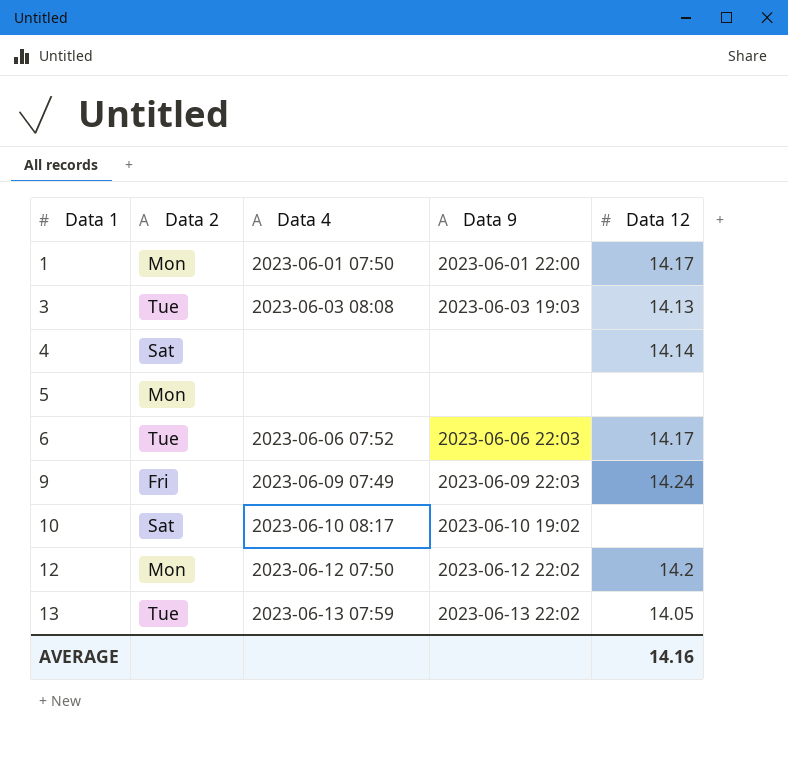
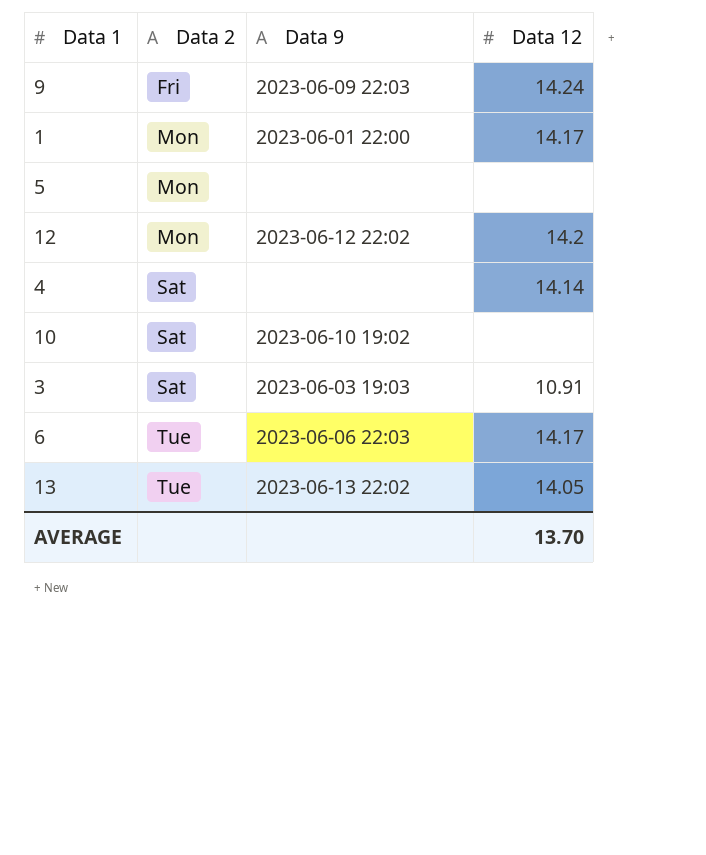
row order: Data 1 ascending -> Data 2 ascending
column Data 4 | position: 3 -> none
3 | Data 2: Tue -> Sat
3 | Data 12: 14.13 -> 10.91
AVERAGE | Data 12: 14.16 -> 13.70

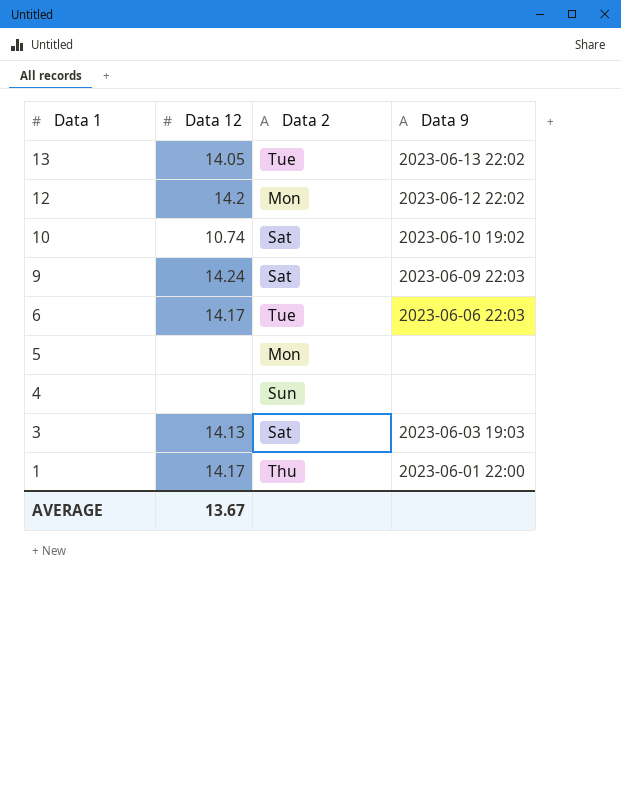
row order: Data 2 ascending -> Data 1 descending
column Data 12 | position: 4 -> 2
10 | Data 12: none -> 10.74
9 | Data 2: Fri -> Sat
4 | Data 12: 14.14 -> none
4 | Data 2: Sat -> Sun
3 | Data 12: 10.91 -> 14.13
1 | Data 2: Mon -> Thu
AVERAGE | Data 12: 13.70 -> 13.67

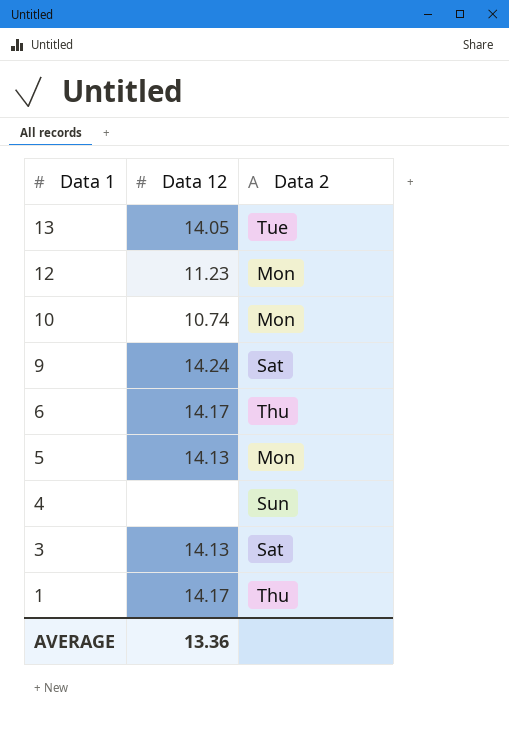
column Data 9 | position: 4 -> none
12 | Data 12: 14.2 -> 11.23
10 | Data 2: Sat -> Mon
6 | Data 2: Tue -> Thu
5 | Data 12: none -> 14.13
AVERAGE | Data 12: 13.67 -> 13.36

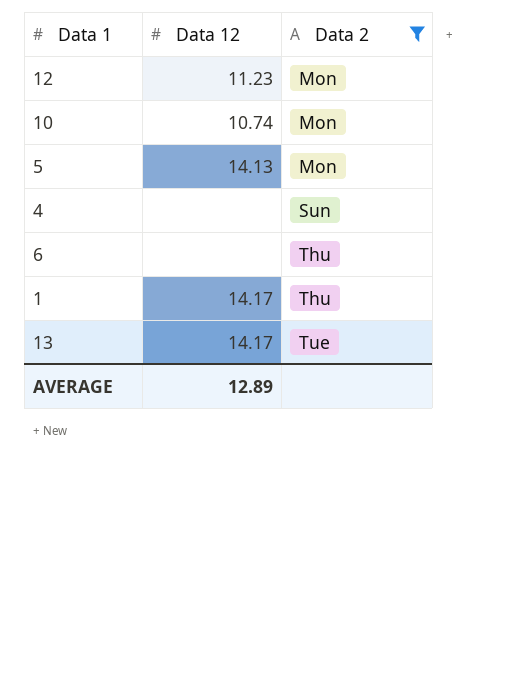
filter: none -> Data 2 != Sat
row order: Data 1 descending -> Data 2 ascending
6 | Data 12: 14.17 -> none
13 | Data 12: 14.05 -> 14.17
AVERAGE | Data 12: 13.36 -> 12.89

